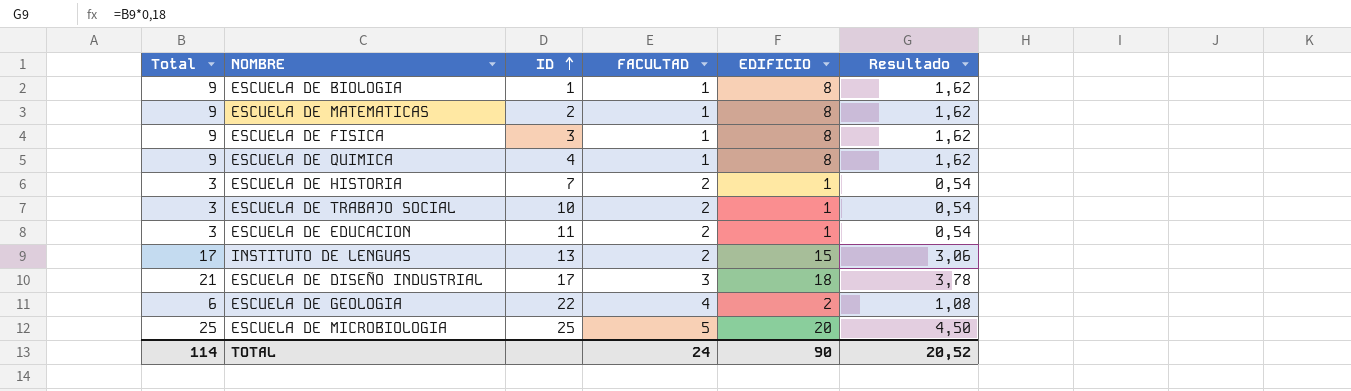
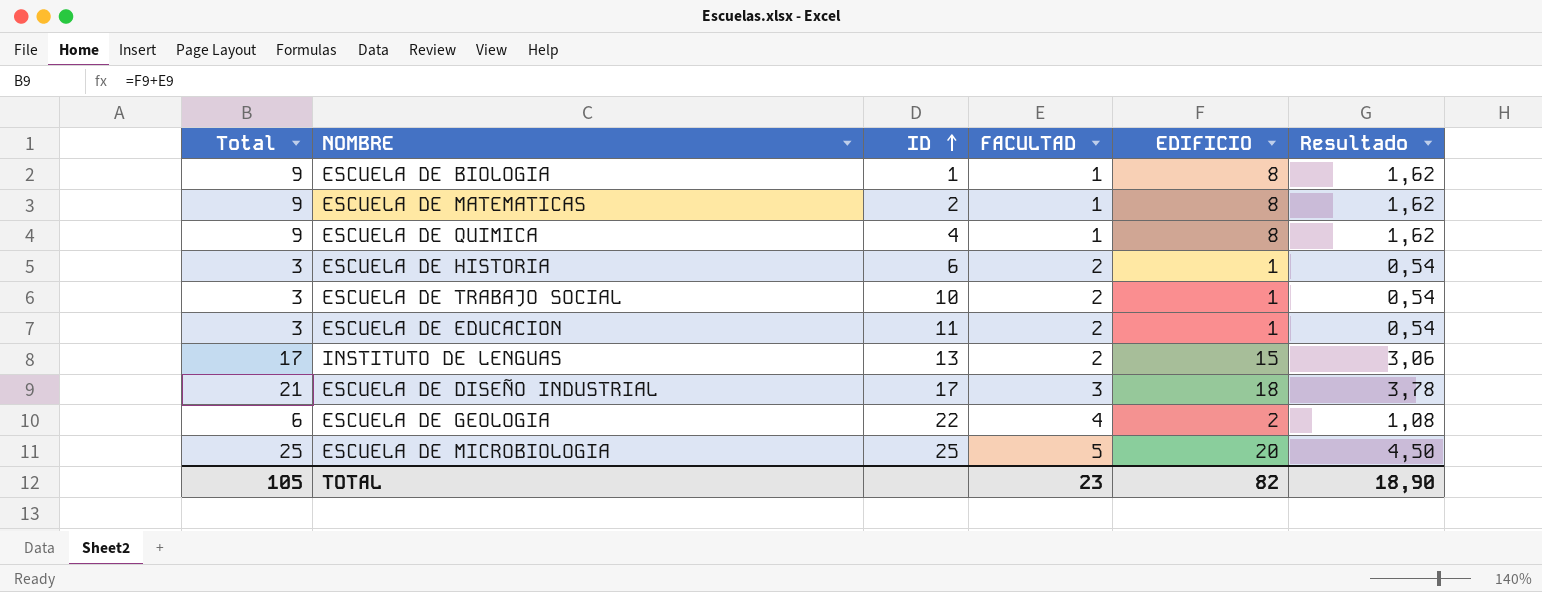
row ESCUELA DE FISICA: 9 | 3 | 1 | 8 | 1,62 -> none
ESCUELA DE HISTORIA | ID: 7 -> 6
TOTAL | Total: 114 -> 105
TOTAL | FACULTAD: 24 -> 23
TOTAL | EDIFICIO: 90 -> 82
TOTAL | Resultado: 20,52 -> 18,90

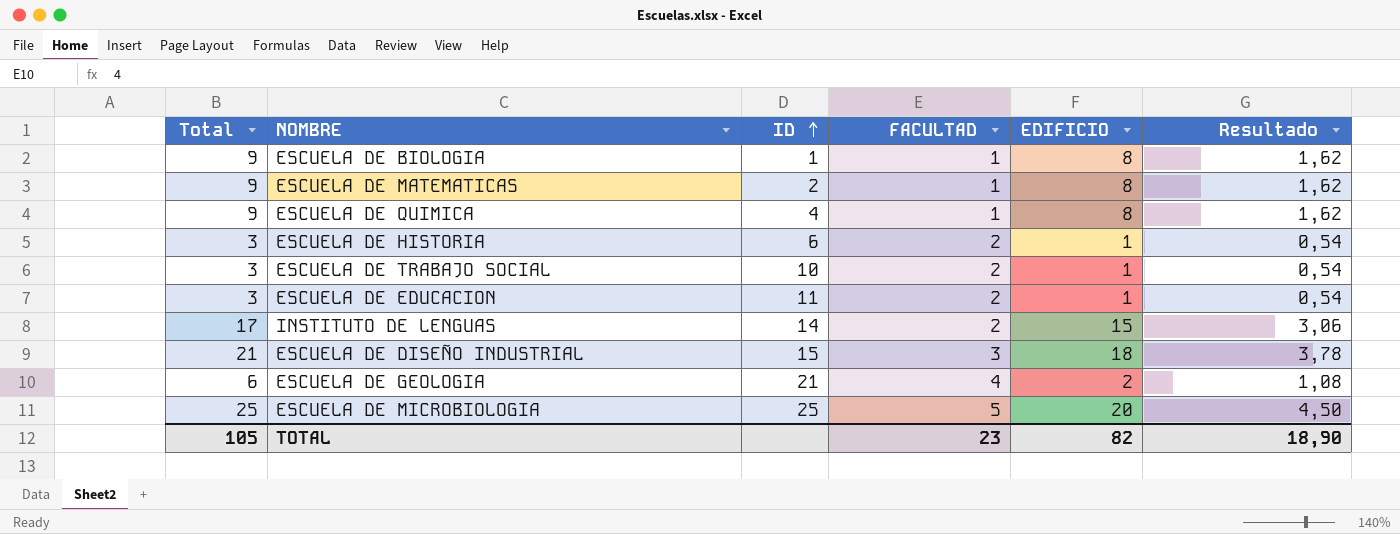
INSTITUTO DE LENGUAS | ID: 13 -> 14
ESCUELA DE DISEÑO INDUSTRIAL | ID: 17 -> 15
ESCUELA DE GEOLOGIA | ID: 22 -> 21

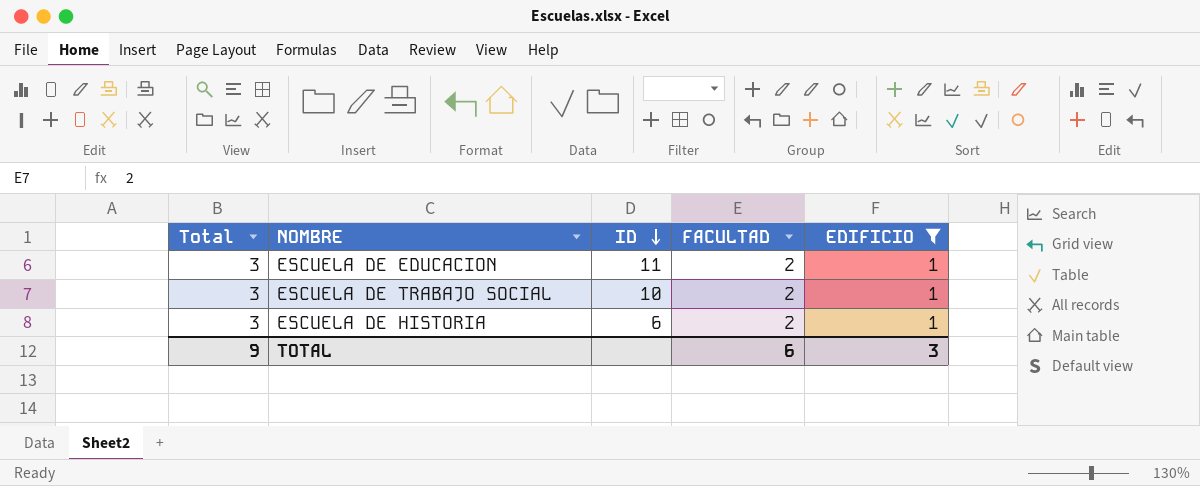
filter: none -> EDIFICIO = 1
row order: ID ascending -> ID descending
column Resultado | formula: [Total] * 0,18 -> none
TOTAL | Total: 105 -> 9
TOTAL | FACULTAD: 23 -> 6
TOTAL | EDIFICIO: 82 -> 3

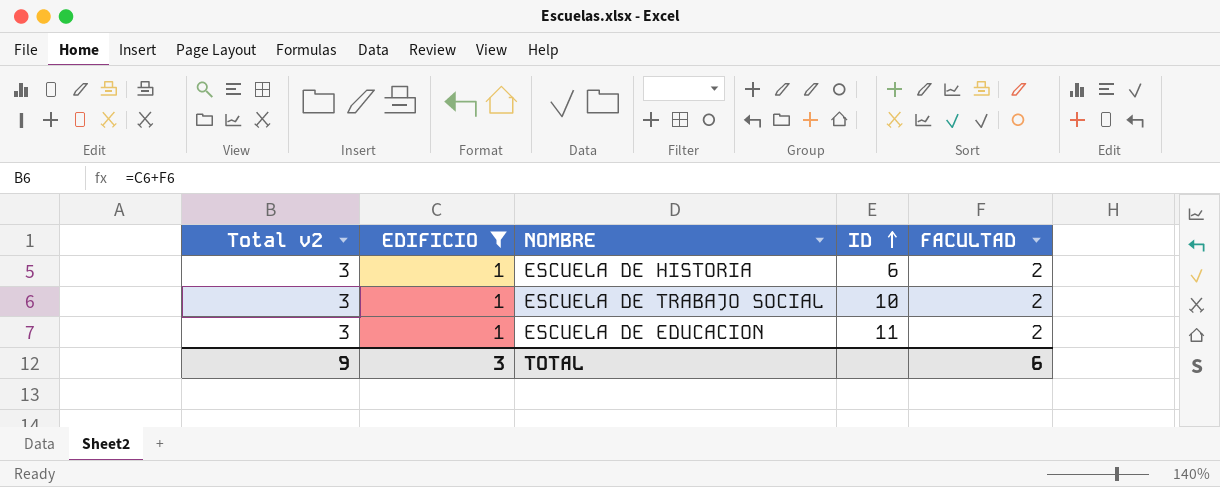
row order: ID descending -> ID ascending
column name: Total -> Total v2
column EDIFICIO | position: 5 -> 2

